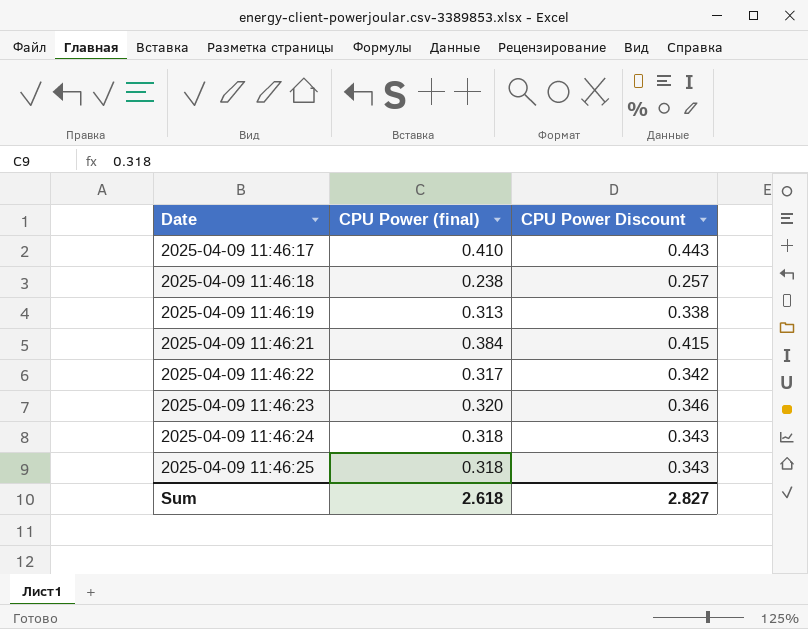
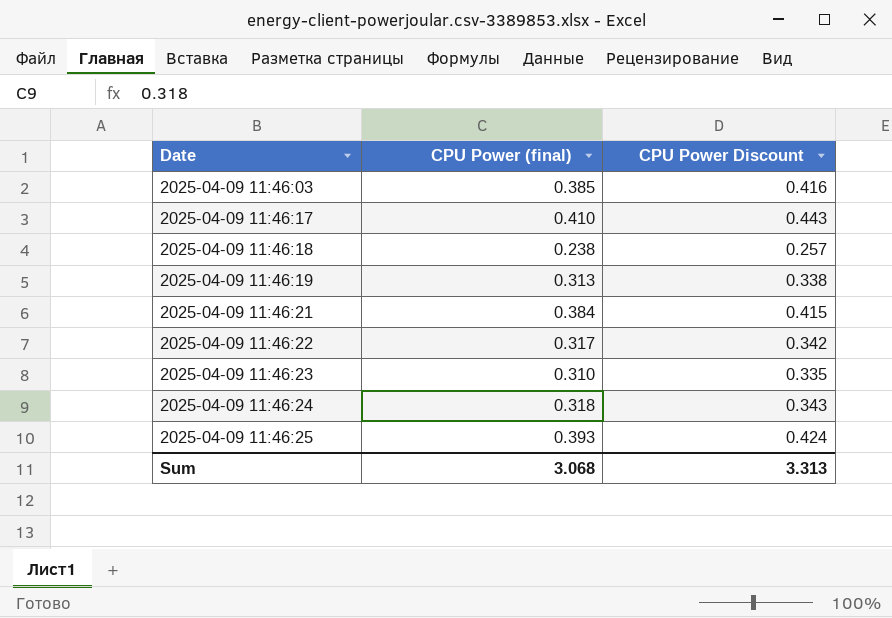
row 2025-04-09 11:46:03: none -> 0.385 | 0.416
2025-04-09 11:46:23 | CPU Power (final): 0.320 -> 0.310
2025-04-09 11:46:23 | CPU Power Discount: 0.346 -> 0.335
2025-04-09 11:46:25 | CPU Power (final): 0.318 -> 0.393
2025-04-09 11:46:25 | CPU Power Discount: 0.343 -> 0.424
Sum | CPU Power (final): 2.618 -> 3.068
Sum | CPU Power Discount: 2.827 -> 3.313

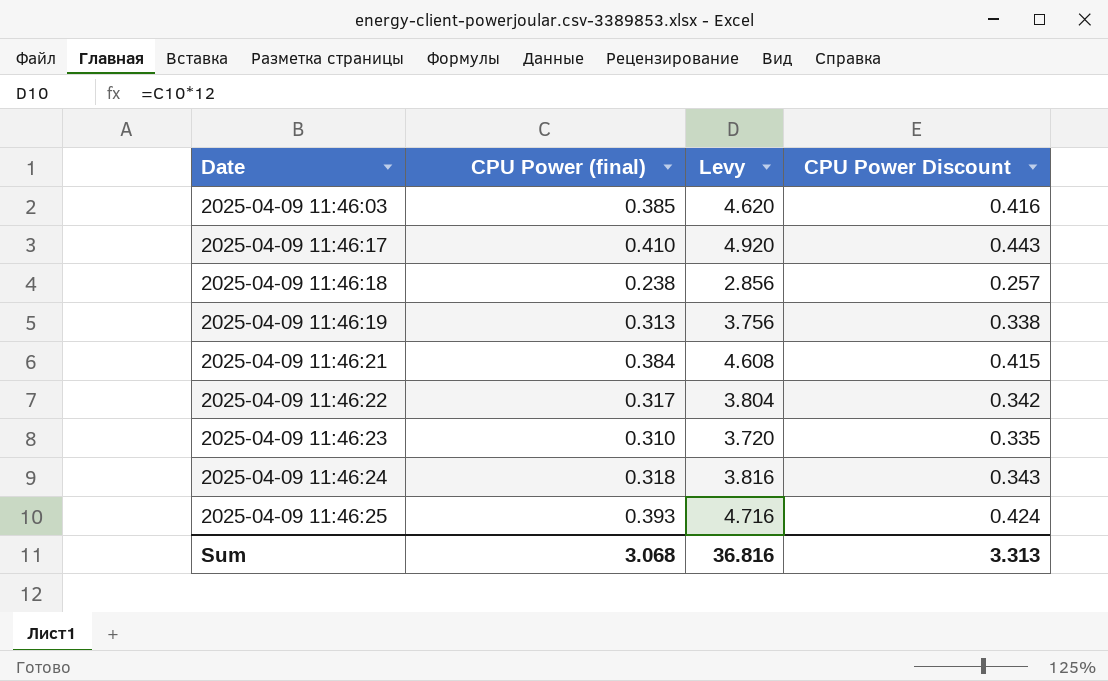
column Levy | formula: none -> [CPU Power (final)] * 12

